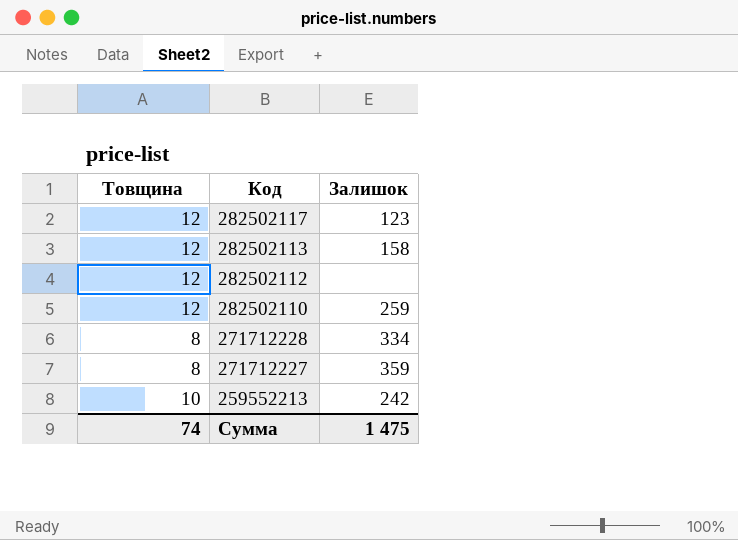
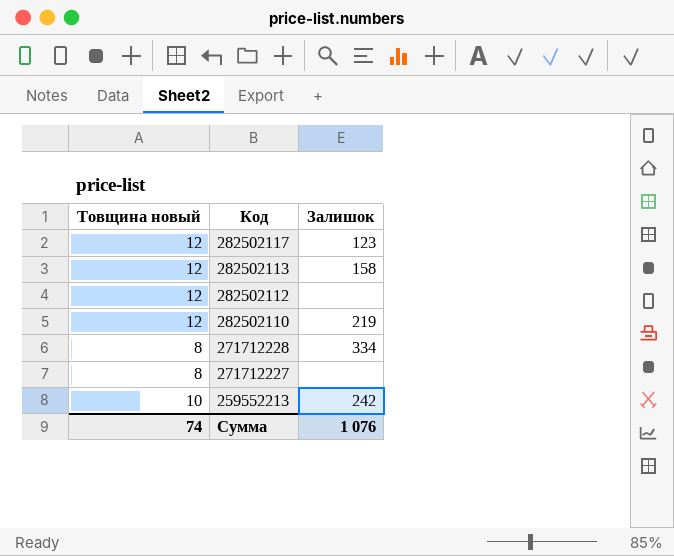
column name: Товщина -> Товщина новый
282502110 | Залишок: 259 -> 219
271712227 | Залишок: 359 -> none
Сумма | Залишок: 1 475 -> 1 076

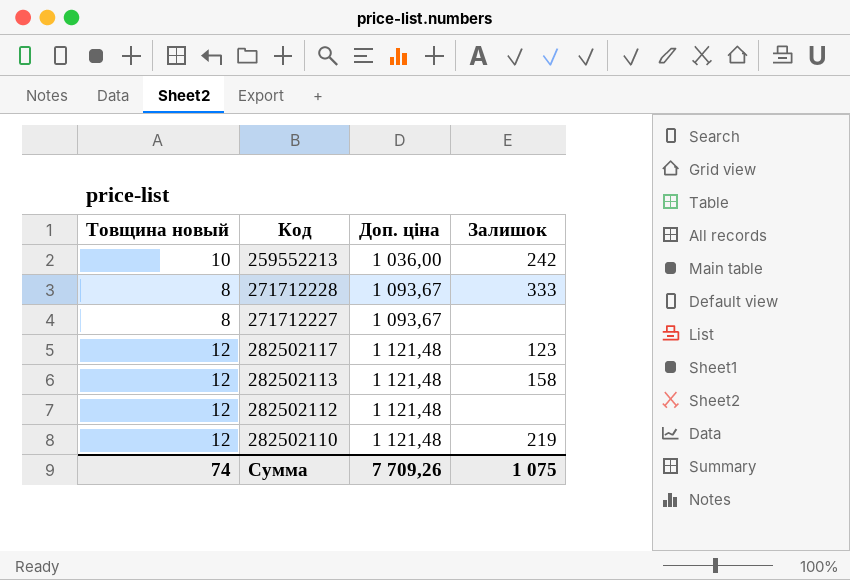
row order: Код descending -> Доп. ціна ascending
column Доп. ціна | position: none -> 3
271712228 | Залишок: 334 -> 333
Сумма | Залишок: 1 076 -> 1 075

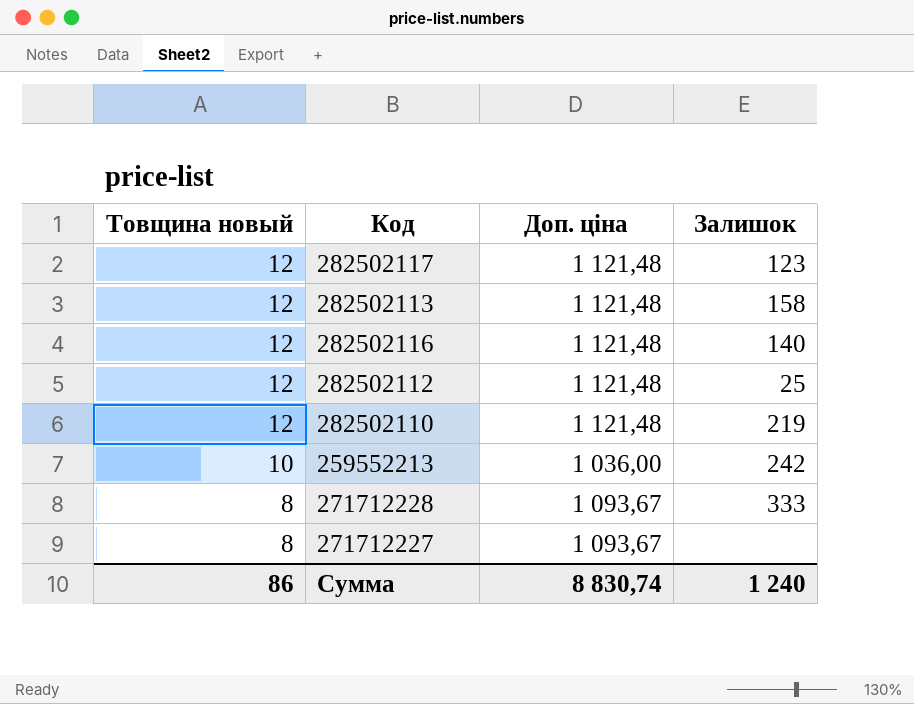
row order: Доп. ціна ascending -> Товщина новый descending
row 282502116: none -> 12 | 1 121,48 | 140
282502112 | Залишок: none -> 25
Сумма | Товщина новый: 74 -> 86
Сумма | Доп. ціна: 7 709,26 -> 8 830,74
Сумма | Залишок: 1 075 -> 1 240

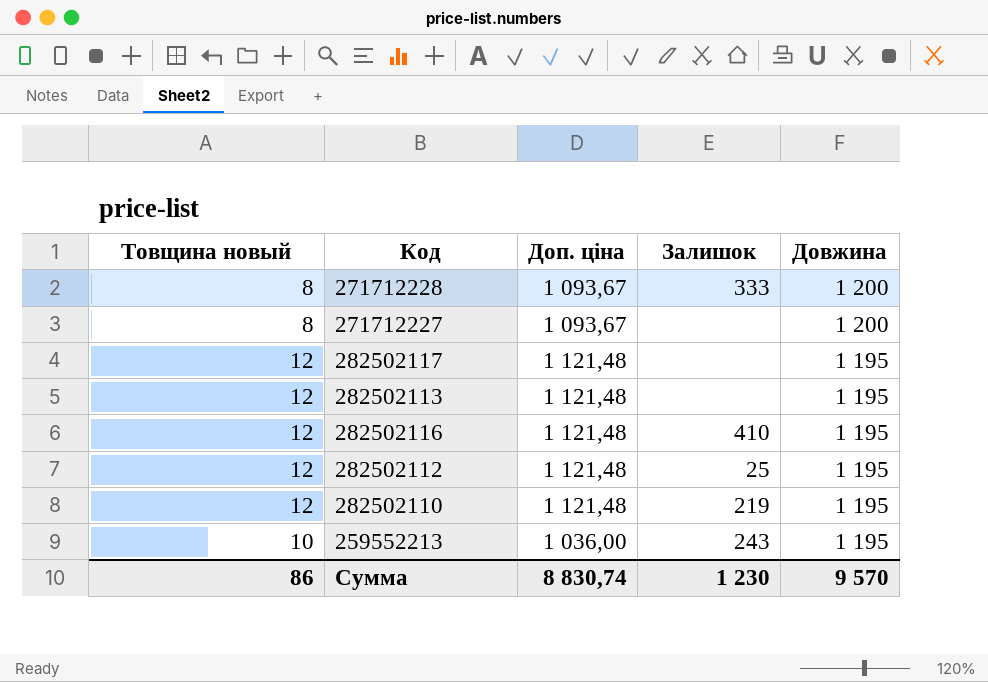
row order: Товщина новый descending -> Довжина descending
column Довжина | position: none -> 5
282502117 | Залишок: 123 -> none
282502113 | Залишок: 158 -> none
282502116 | Залишок: 140 -> 410
259552213 | Залишок: 242 -> 243
Сумма | Залишок: 1 240 -> 1 230

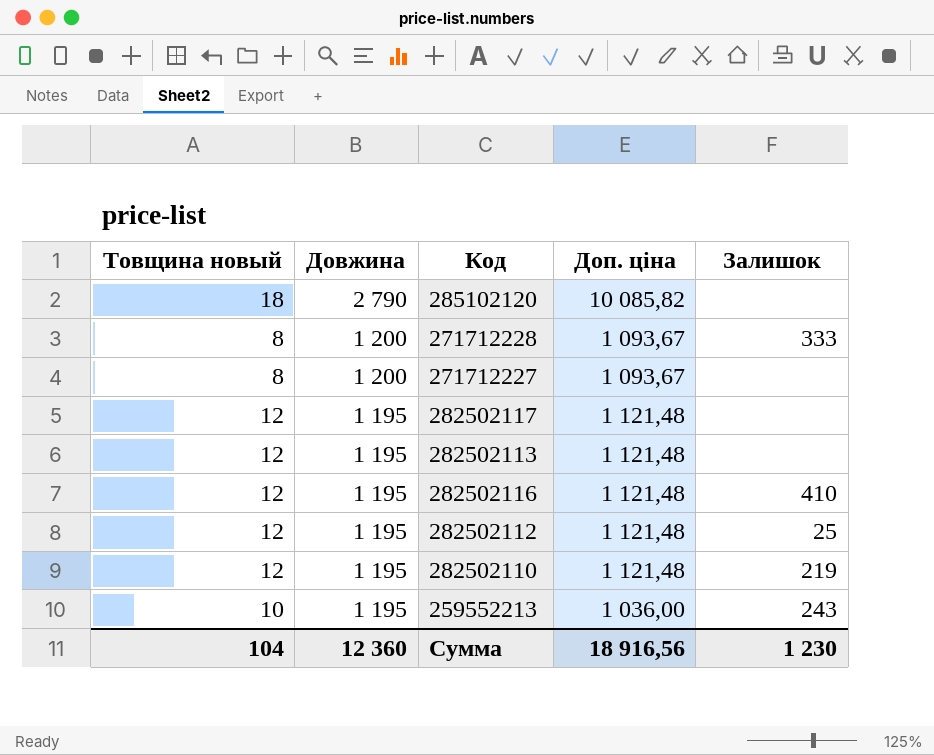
column Довжина | position: 5 -> 2
row 285102120: none -> 18 | 2 790 | 10 085,82 | none
Сумма | Товщина новый: 86 -> 104
Сумма | Довжина: 9 570 -> 12 360
Сумма | Доп. ціна: 8 830,74 -> 18 916,56

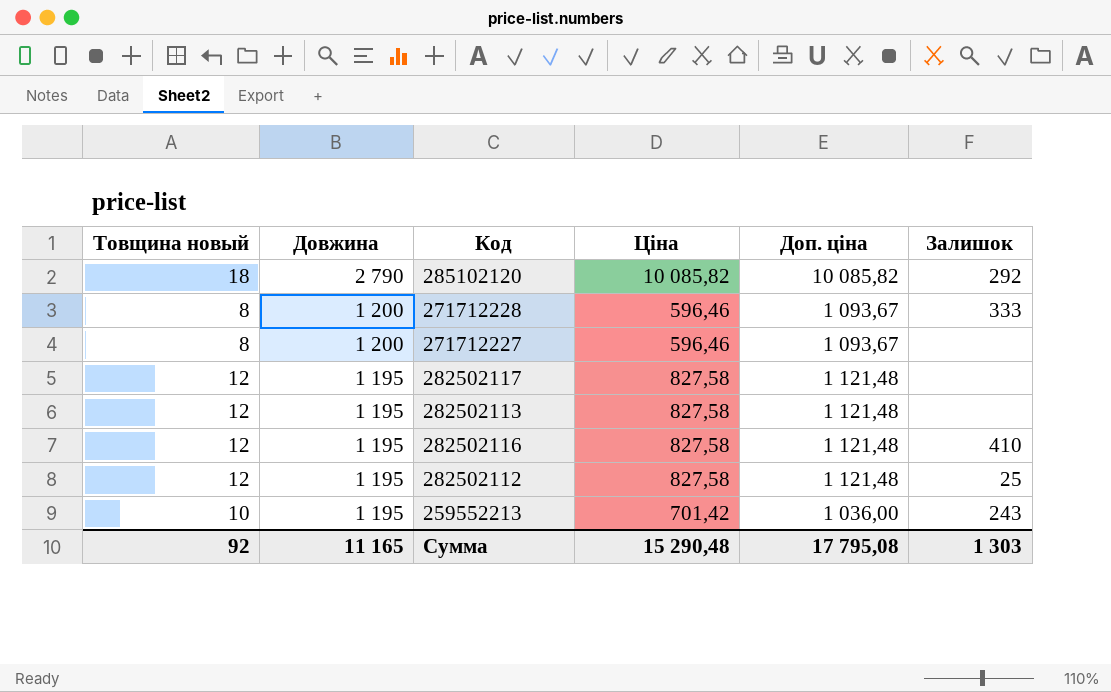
column Ціна | position: none -> 4
row 282502110: 12 | 1 195 | 1 121,48 | 219 -> none
285102120 | Залишок: none -> 292
Сумма | Товщина новый: 104 -> 92
Сумма | Довжина: 12 360 -> 11 165
Сумма | Доп. ціна: 18 916,56 -> 17 795,08
Сумма | Залишок: 1 230 -> 1 303

